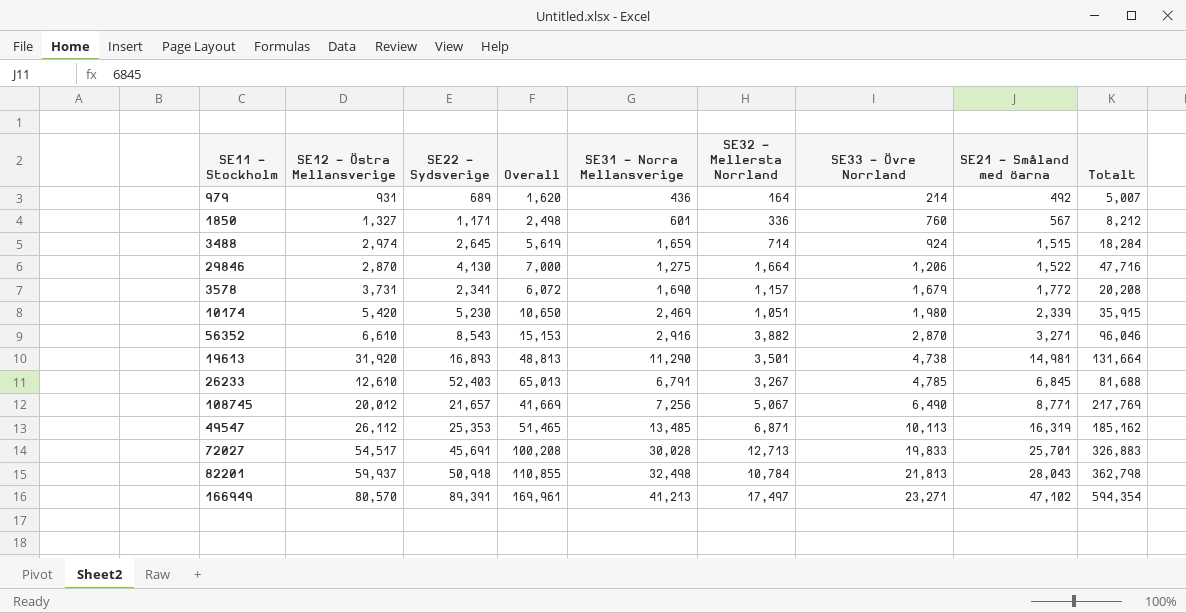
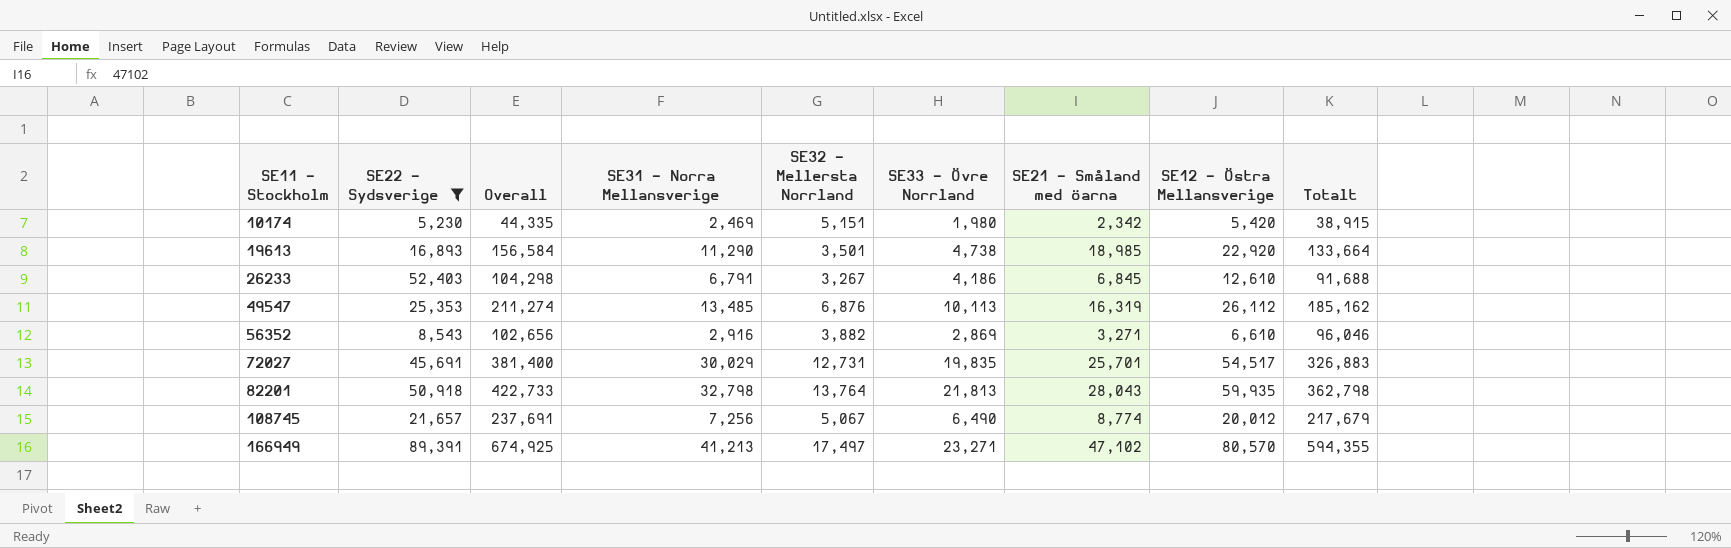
filter: none -> SE22 - Sydsverige >= 5,230
row order: SE33 - Övre Norrland ascending -> SE11 - Stockholm ascending
column Overall | formula: [SE12 - Östra Mellansverige] + [SE22 - Sydsverige] -> [SE12 - Östra Mellansverige] + [Totalt]
column SE12 - Östra Mellansverige | position: 2 -> 8
10174 | SE32 - Mellersta Norrland: 1,051 -> 5,151
10174 | SE21 - Småland med öarna: 2,339 -> 2,342
10174 | Totalt: 35,915 -> 38,915
19613 | SE21 - Småland med öarna: 14,981 -> 18,985
19613 | SE12 - Östra Mellansverige: 31,920 -> 22,920
19613 | Totalt: 131,664 -> 133,664
26233 | SE33 - Övre Norrland: 4,785 -> 4,186
26233 | Totalt: 81,688 -> 91,688
49547 | SE32 - Mellersta Norrland: 6,871 -> 6,876
56352 | SE33 - Övre Norrland: 2,870 -> 2,869
72027 | SE31 - Norra Mellansverige: 30,028 -> 30,029
72027 | SE32 - Mellersta Norrland: 12,713 -> 12,731
72027 | SE33 - Övre Norrland: 19,833 -> 19,835
82201 | SE31 - Norra Mellansverige: 32,498 -> 32,798
82201 | SE32 - Mellersta Norrland: 10,784 -> 13,764
82201 | SE12 - Östra Mellansverige: 59,937 -> 59,935
108745 | SE21 - Småland med öarna: 8,771 -> 8,774
108745 | Totalt: 217,769 -> 217,679
166949 | Totalt: 594,354 -> 594,355

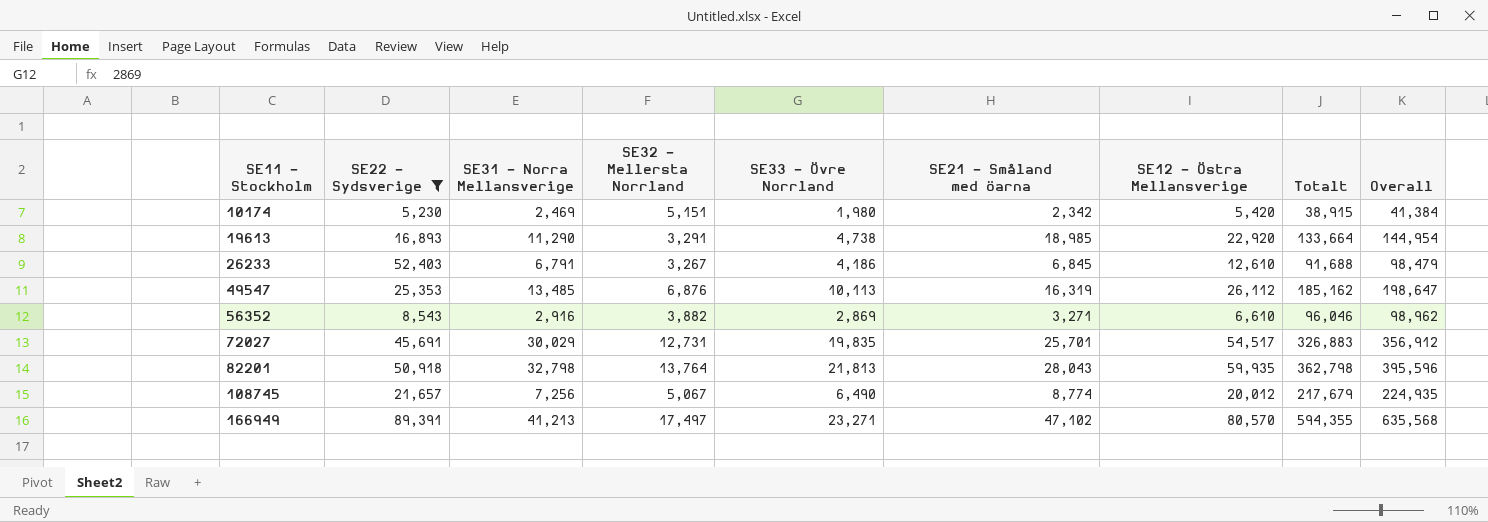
column Overall | formula: [SE12 - Östra Mellansverige] + [Totalt] -> [SE31 - Norra Mellansverige] + [Totalt]
column Overall | position: 3 -> 9
19613 | SE32 - Mellersta Norrland: 3,501 -> 3,291

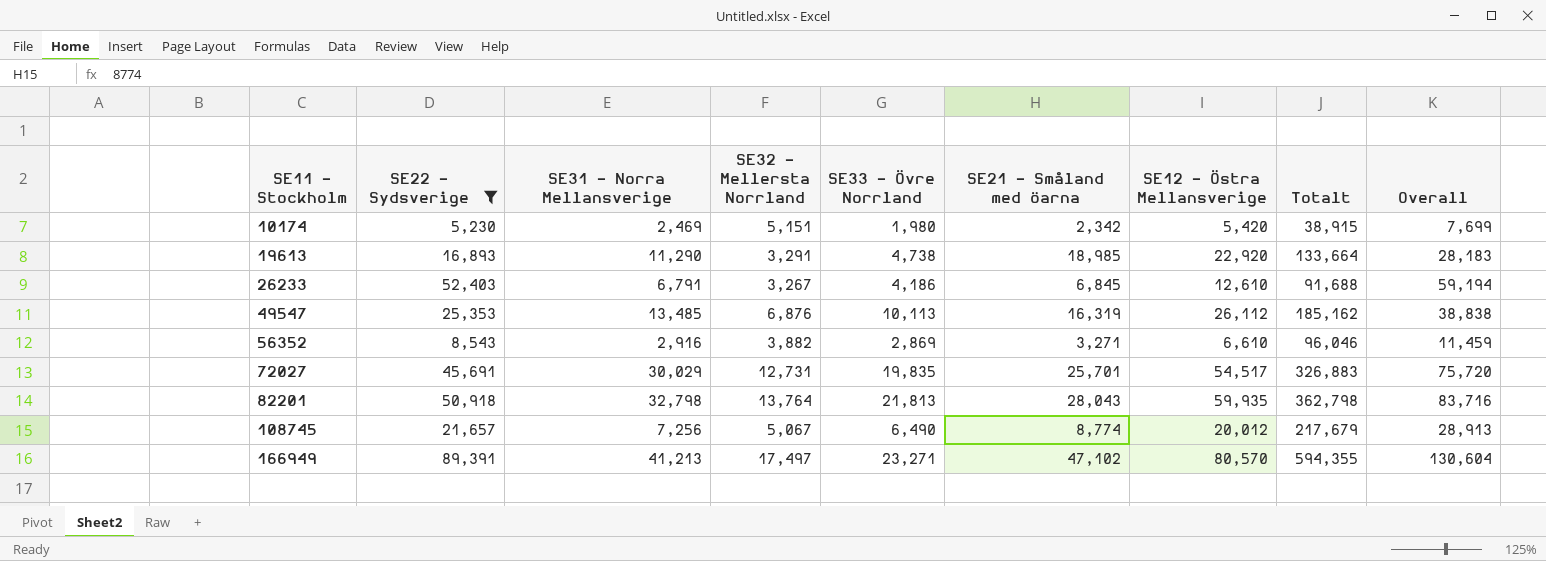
column Overall | formula: [SE31 - Norra Mellansverige] + [Totalt] -> [SE22 - Sydsverige] + [SE31 - Norra Mellansverige]

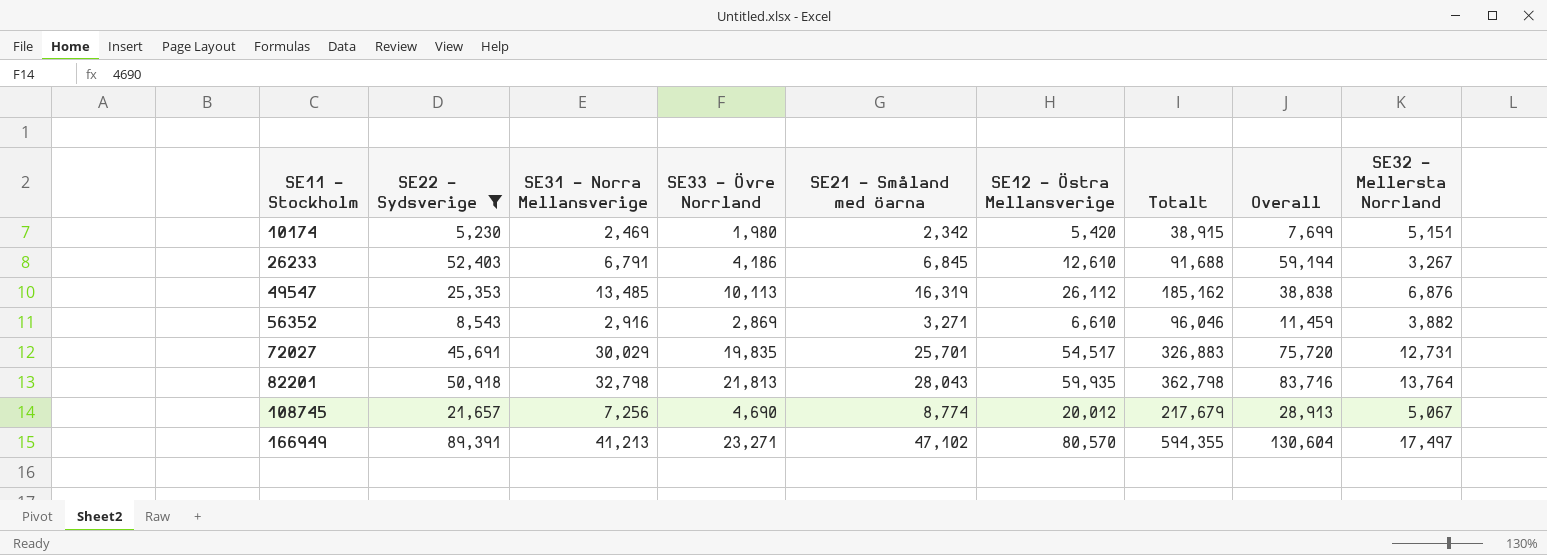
column SE32 - Mellersta Norrland | position: 4 -> 9
row 19613: 16,893 | 11,290 | 3,291 | 4,738 | 18,985 | 22,920 | 133,664 | 28,183 -> none
108745 | SE33 - Övre Norrland: 6,490 -> 4,690

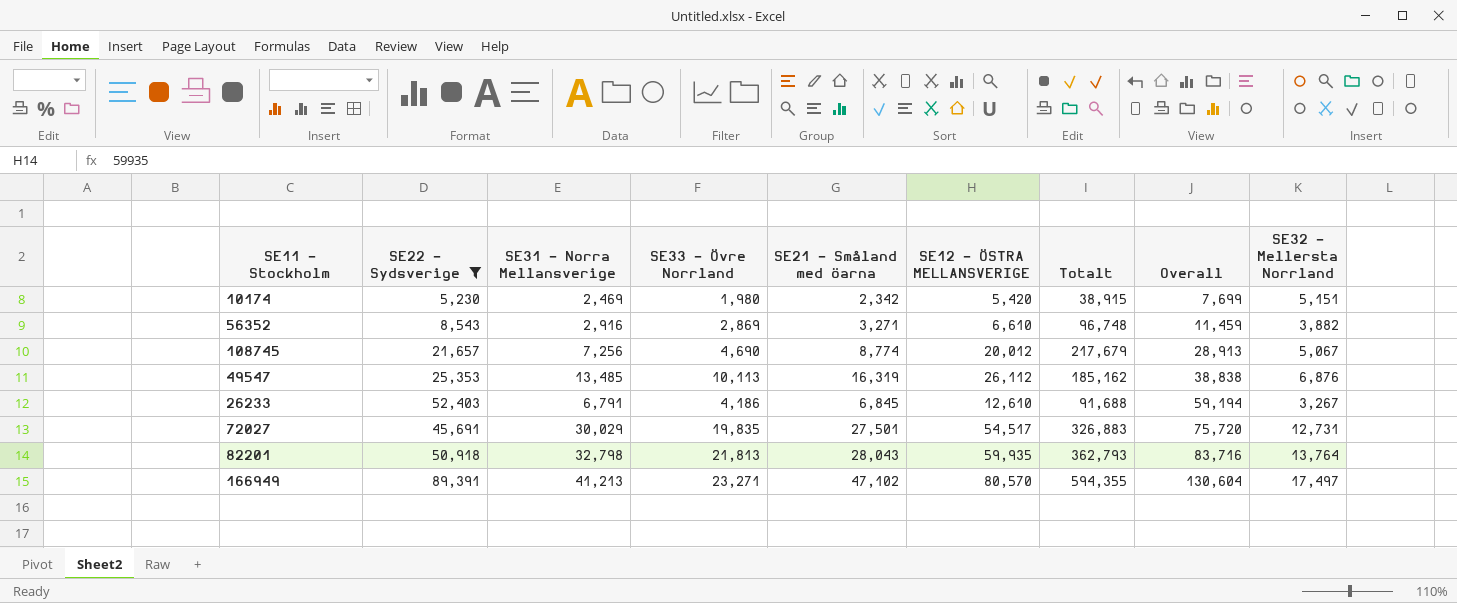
row order: SE11 - Stockholm ascending -> Overall ascending
column name: SE12 - Östra Mellansverige -> SE12 - ÖSTRA MELLANSVERIGE
56352 | Totalt: 96,046 -> 96,748
72027 | SE21 - Småland med öarna: 25,701 -> 27,501
82201 | Totalt: 362,798 -> 362,793

